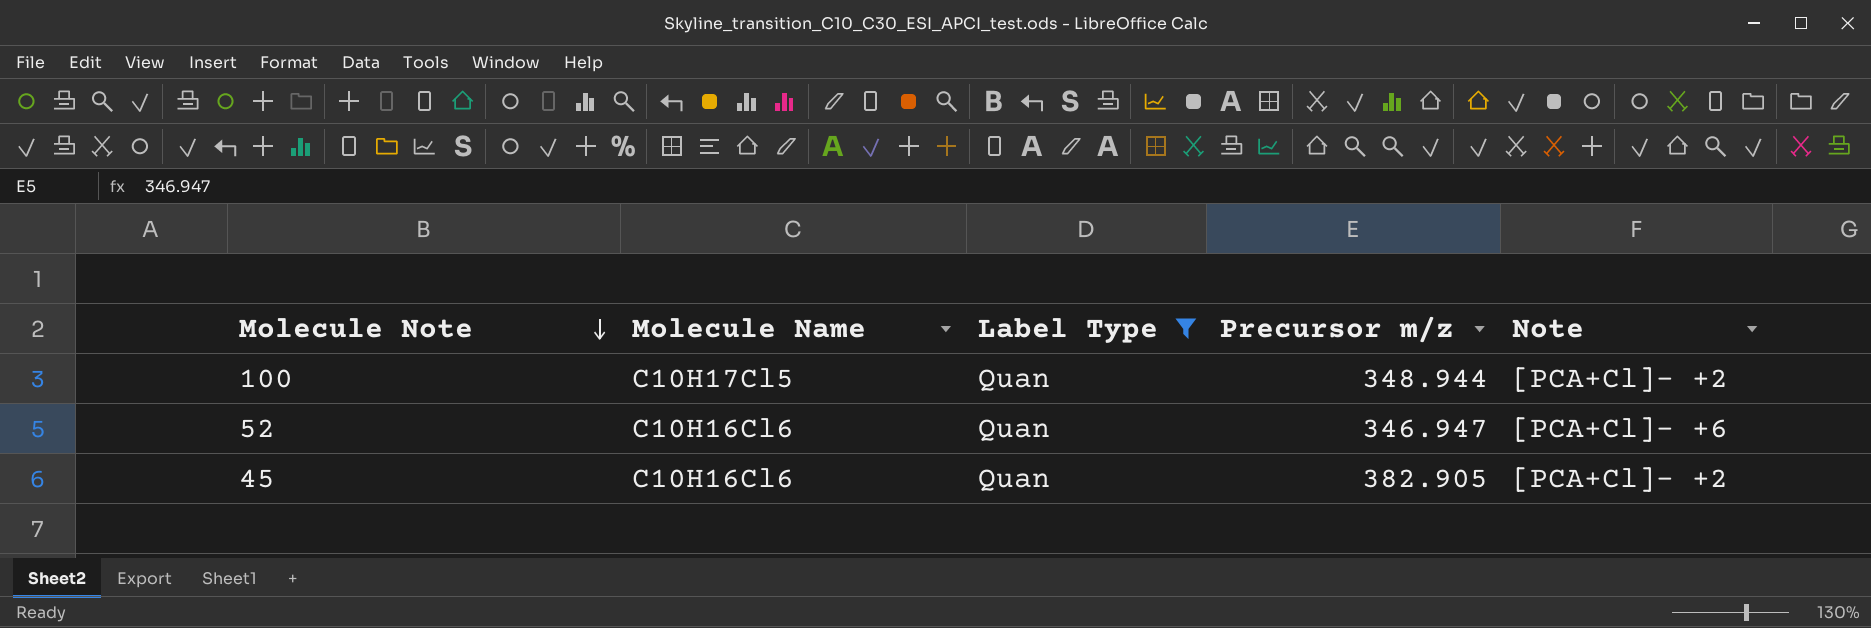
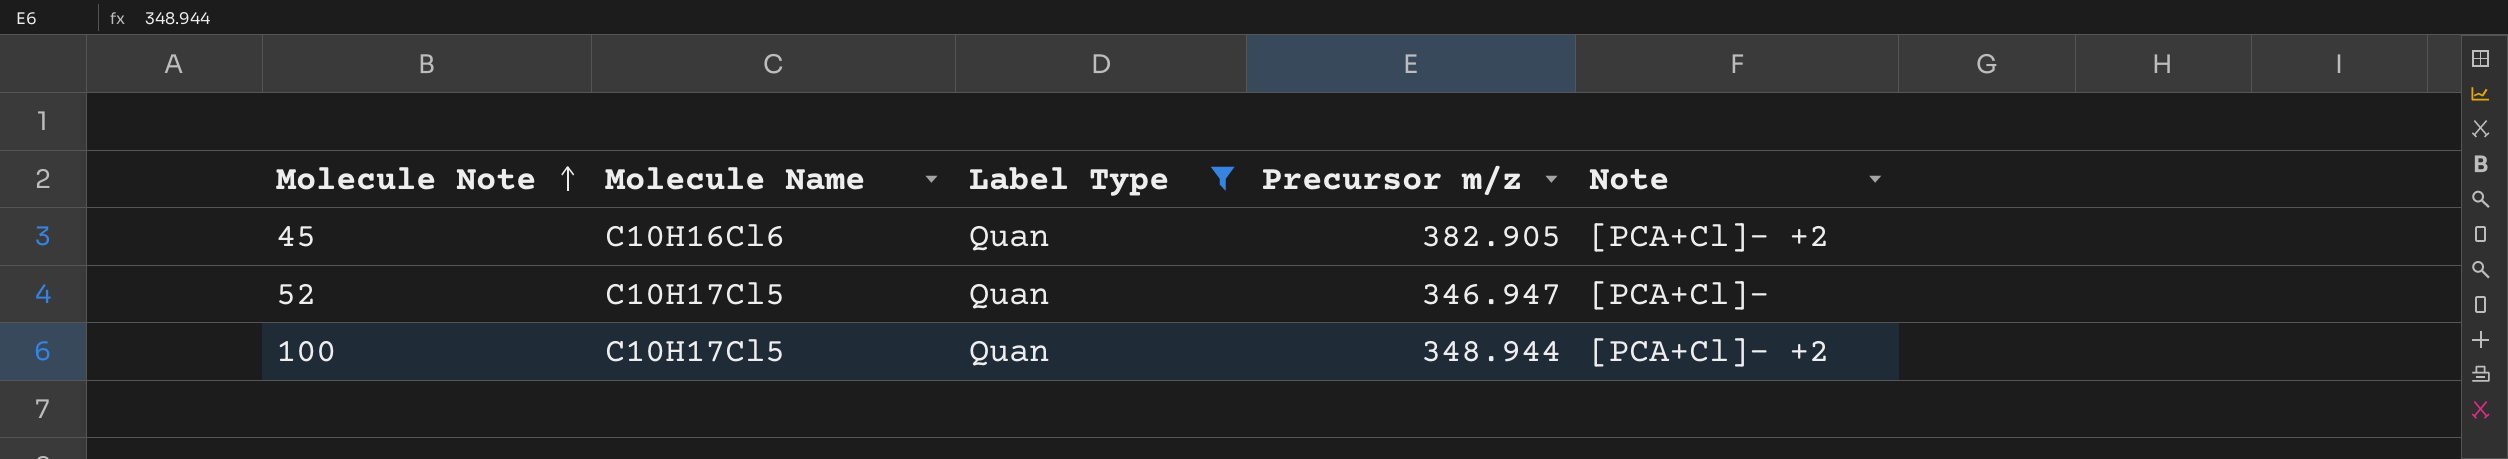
row order: Molecule Note descending -> Molecule Note ascending
52 | Molecule Name: C10H16Cl6 -> C10H17Cl5
52 | Note: [PCA+Cl]- +6 -> [PCA+Cl]-

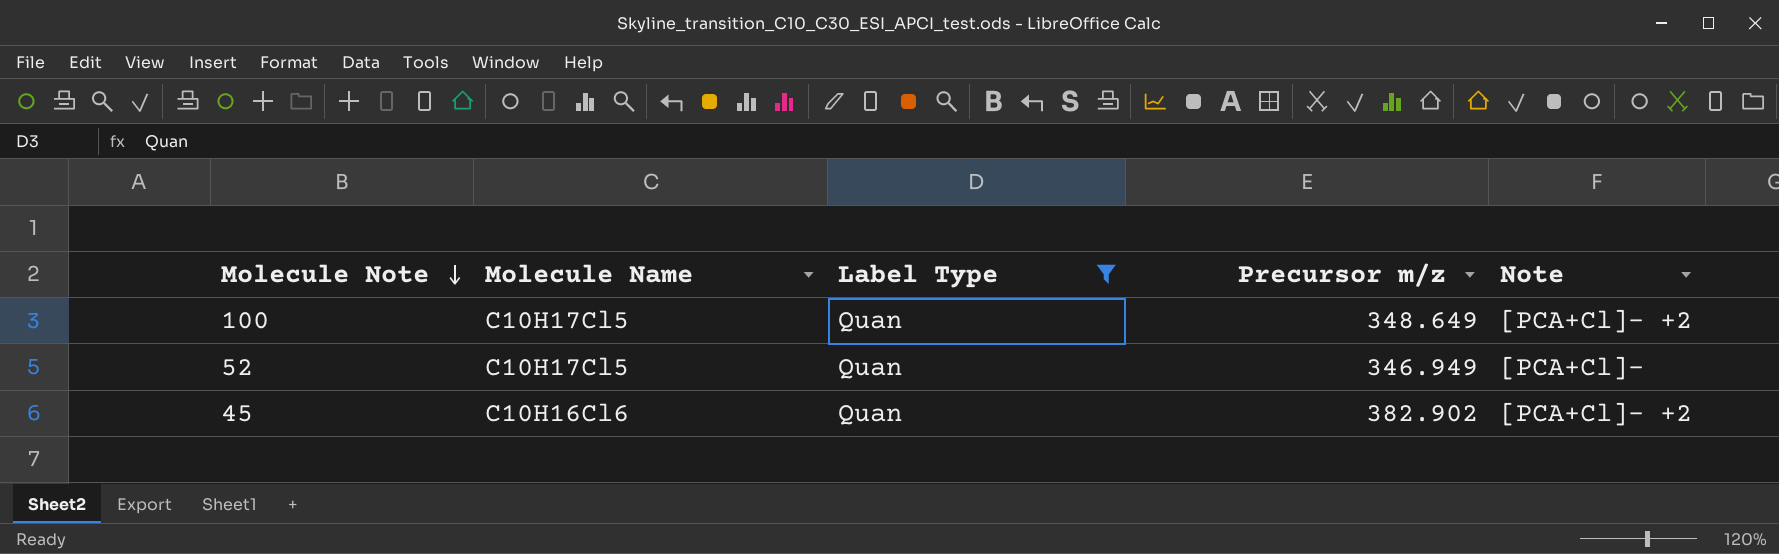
row order: Molecule Note ascending -> Molecule Note descending
100 | Precursor m/z: 348.944 -> 348.649
52 | Precursor m/z: 346.947 -> 346.949
45 | Precursor m/z: 382.905 -> 382.902

